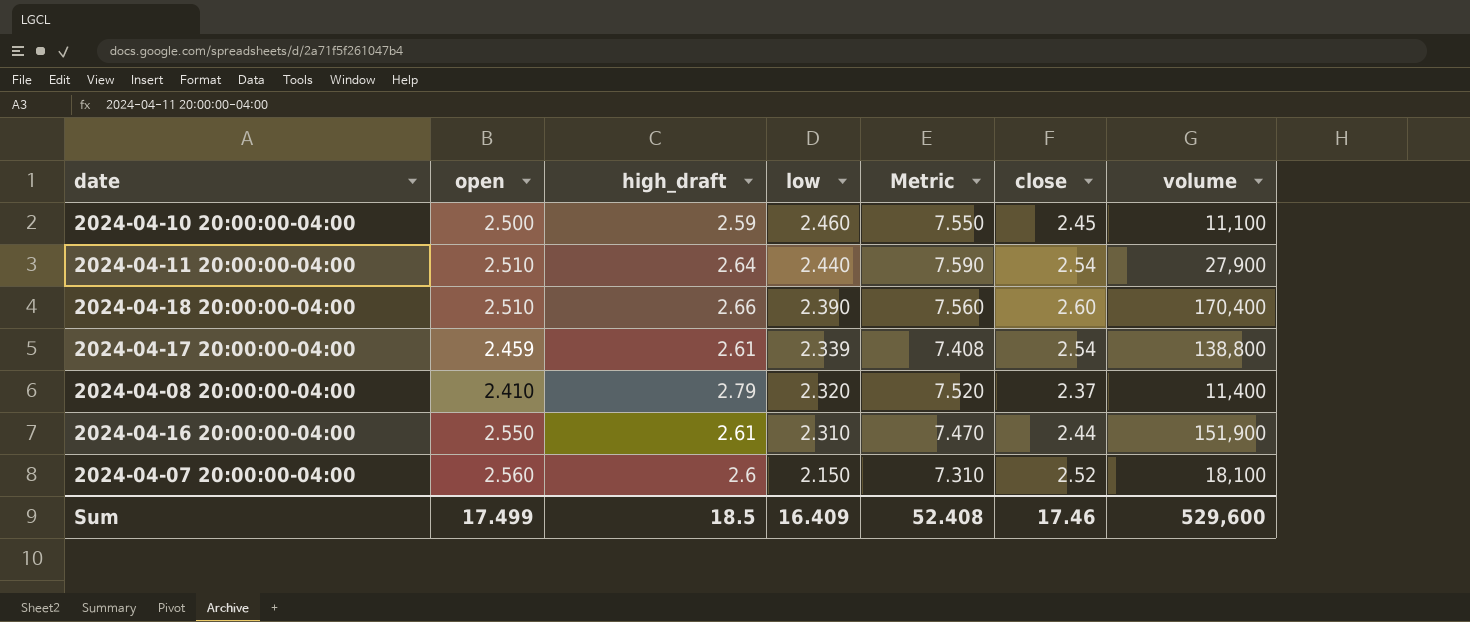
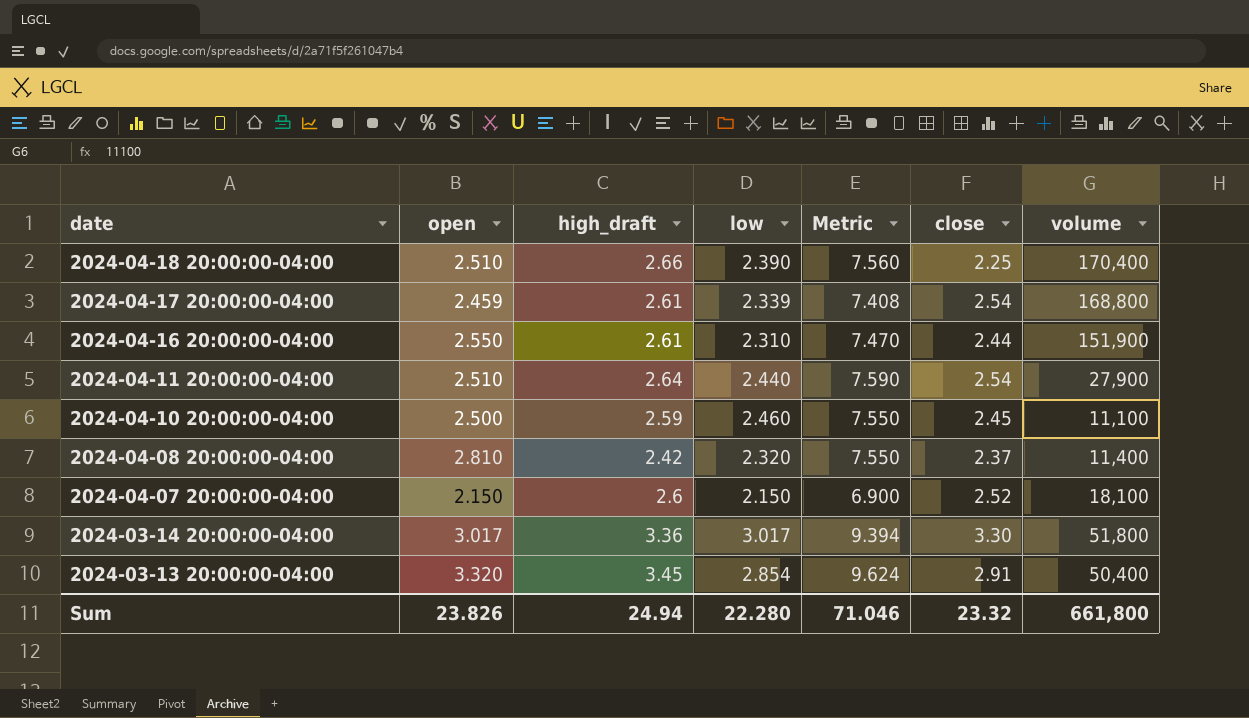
row order: low descending -> date descending
2024-04-18 20:00:00-04:00 | close: 2.60 -> 2.25
2024-04-17 20:00:00-04:00 | volume: 138,800 -> 168,800
2024-04-08 20:00:00-04:00 | open: 2.410 -> 2.810
2024-04-08 20:00:00-04:00 | high_draft: 2.79 -> 2.42
2024-04-08 20:00:00-04:00 | Metric: 7.520 -> 7.550
2024-04-07 20:00:00-04:00 | open: 2.560 -> 2.150
2024-04-07 20:00:00-04:00 | Metric: 7.310 -> 6.900
row 2024-03-14 20:00:00-04:00: none -> 3.017 | 3.36 | 3.017 | 9.394 | 3.30 | 51,800
row 2024-03-13 20:00:00-04:00: none -> 3.320 | 3.45 | 2.854 | 9.624 | 2.91 | 50,400
Sum | open: 17.499 -> 23.826
Sum | high_draft: 18.5 -> 24.94
Sum | low: 16.409 -> 22.280
Sum | Metric: 52.408 -> 71.046
Sum | close: 17.46 -> 23.32
Sum | volume: 529,600 -> 661,800

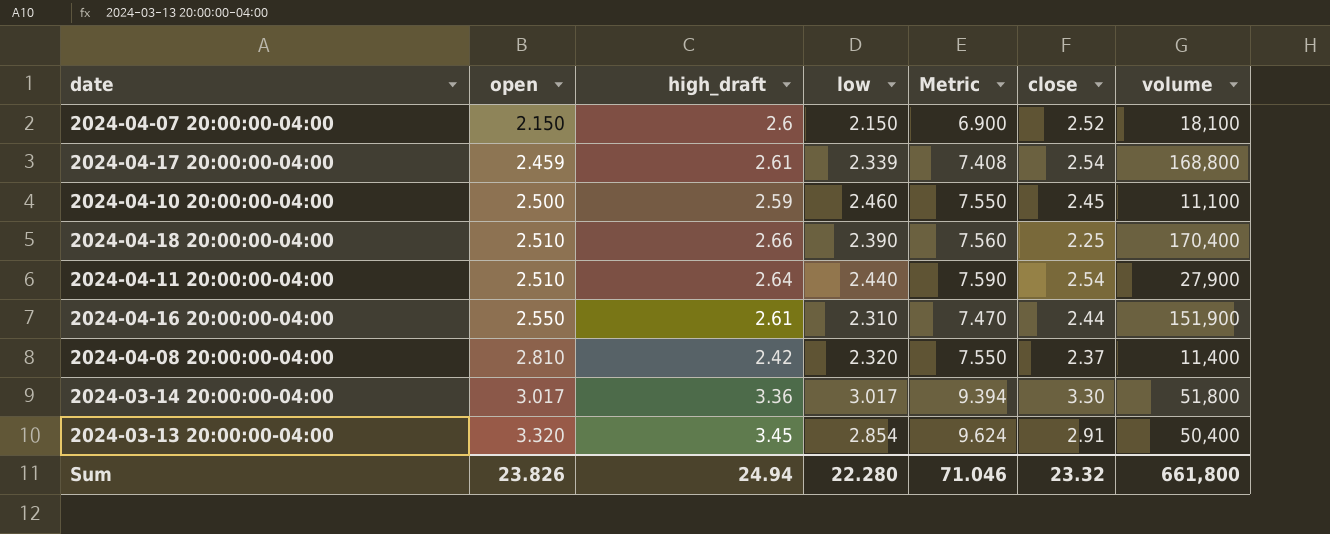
row order: date descending -> open ascending

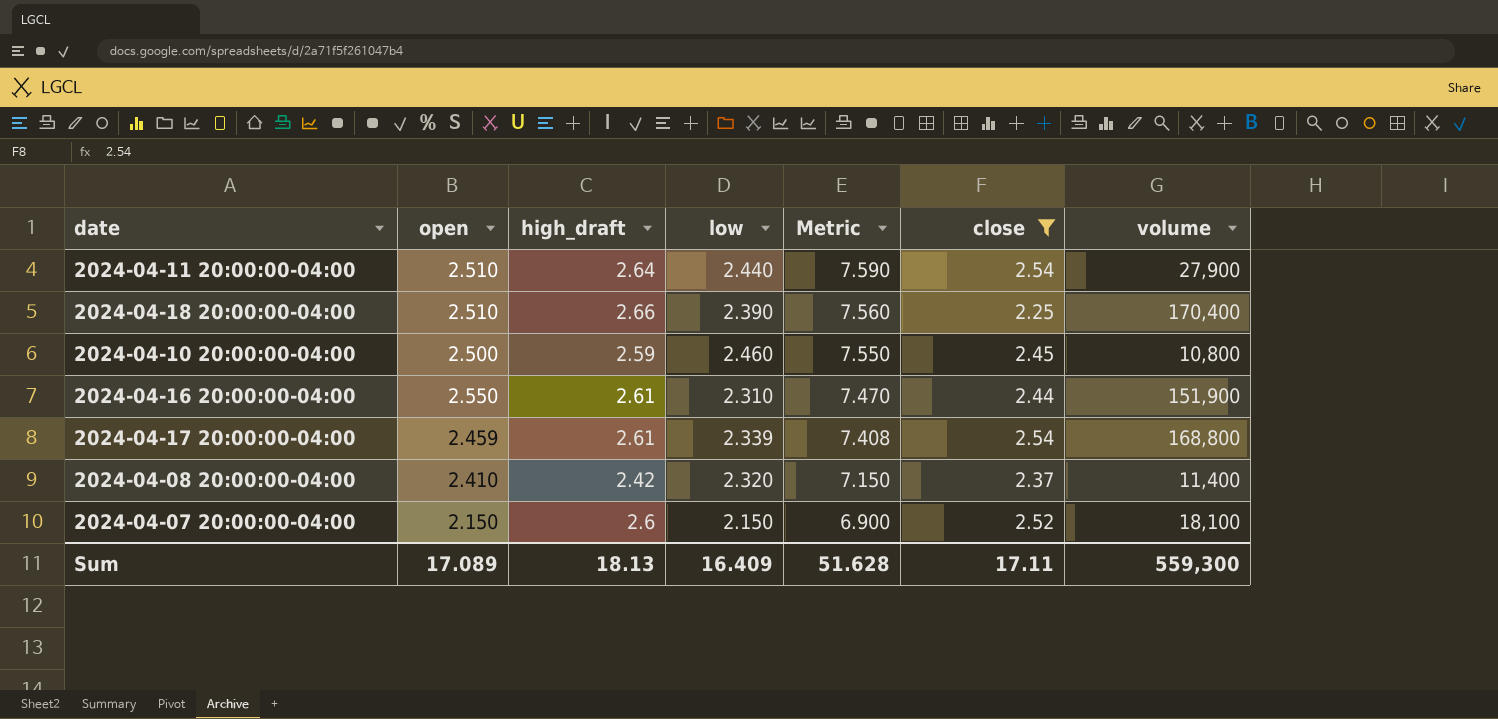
filter: none -> close <= 2.54
row order: open ascending -> Metric descending
2024-04-10 20:00:00-04:00 | volume: 11,100 -> 10,800
2024-04-08 20:00:00-04:00 | open: 2.810 -> 2.410
2024-04-08 20:00:00-04:00 | Metric: 7.550 -> 7.150
Sum | open: 23.826 -> 17.089
Sum | high_draft: 24.94 -> 18.13
Sum | low: 22.280 -> 16.409
Sum | Metric: 71.046 -> 51.628
Sum | close: 23.32 -> 17.11
Sum | volume: 661,800 -> 559,300

